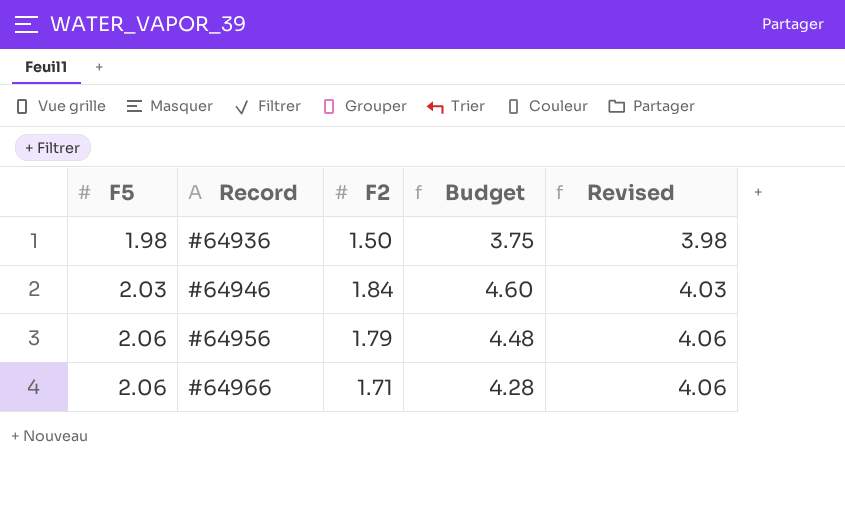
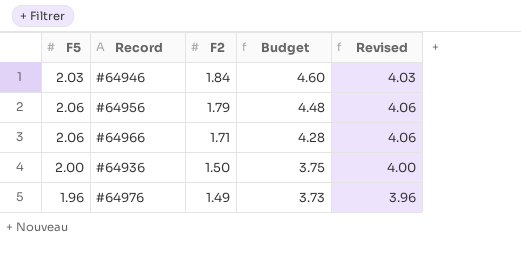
row order: F5 ascending -> F2 descending
#64936 | F5: 1.98 -> 2.00
#64936 | Revised: 3.98 -> 4.00
row #64976: none -> 1.96 | 1.49 | 3.73 | 3.96

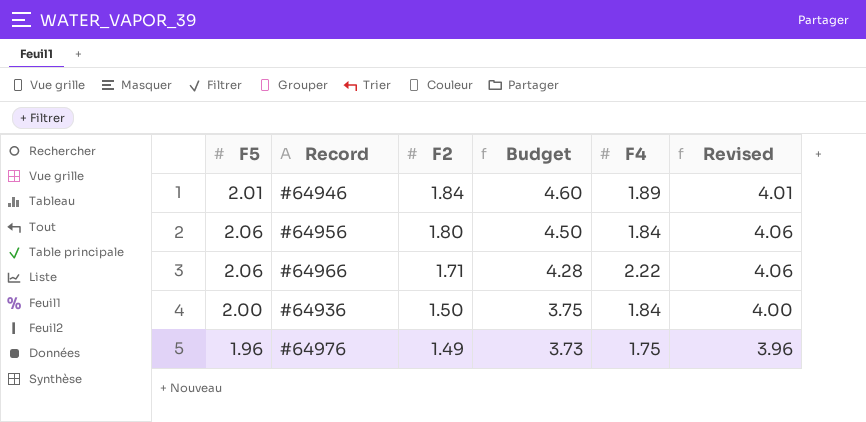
column F4 | position: none -> 5
#64946 | F5: 2.03 -> 2.01
#64946 | Revised: 4.03 -> 4.01
#64956 | F2: 1.79 -> 1.80
#64956 | Budget: 4.48 -> 4.50

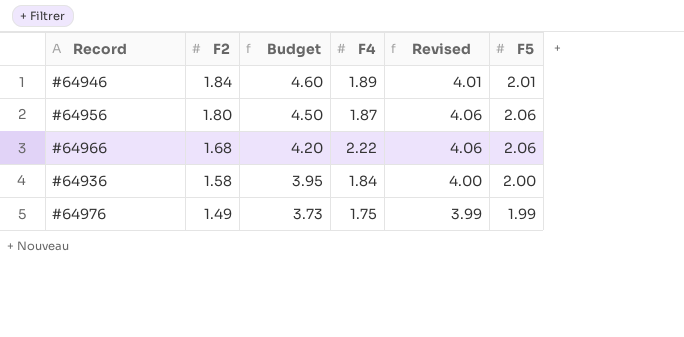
column F5 | position: 1 -> 6
#64956 | F4: 1.84 -> 1.87
#64966 | F2: 1.71 -> 1.68
#64966 | Budget: 4.28 -> 4.20
#64936 | F2: 1.50 -> 1.58
#64936 | Budget: 3.75 -> 3.95
#64976 | Revised: 3.96 -> 3.99
#64976 | F5: 1.96 -> 1.99

